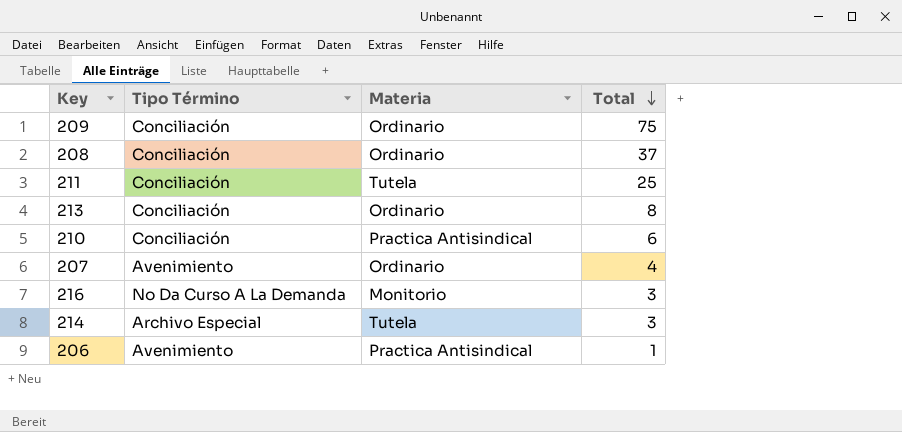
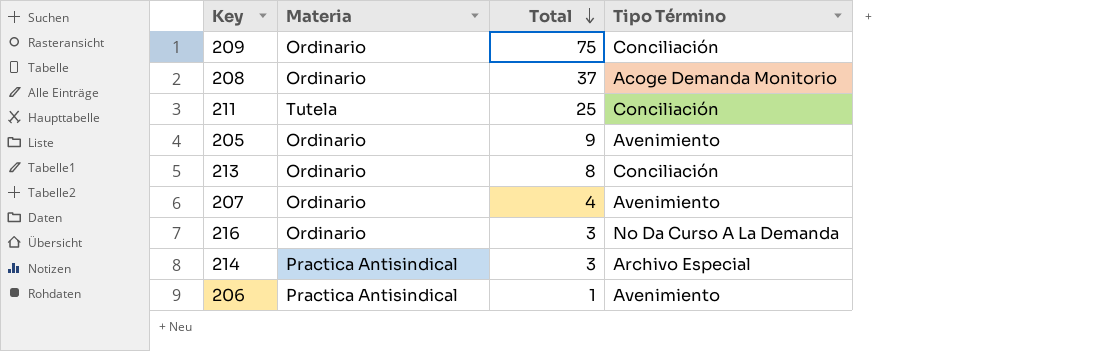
column Tipo Término | position: 2 -> 4
row 210: Conciliación | Practica Antisindical | 6 -> none
208 | Tipo Término: Conciliación -> Acoge Demanda Monitorio
row 205: none -> Ordinario | 9 | Avenimiento
216 | Materia: Monitorio -> Ordinario
214 | Materia: Tutela -> Practica Antisindical

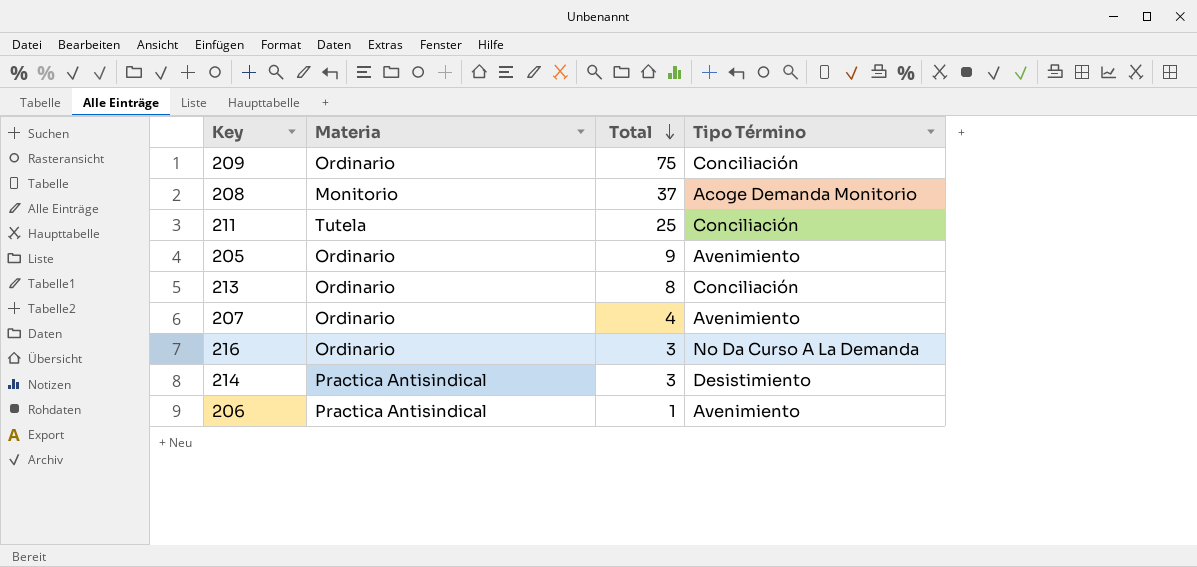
208 | Materia: Ordinario -> Monitorio
214 | Tipo Término: Archivo Especial -> Desistimiento

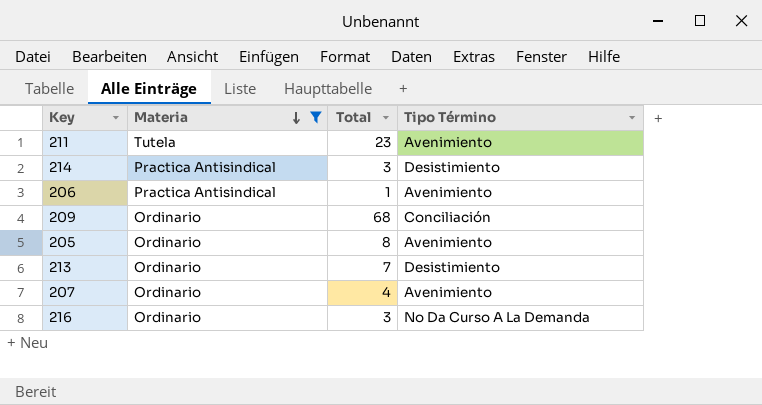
filter: none -> Materia != Monitorio
row order: Total descending -> Materia descending
211 | Total: 25 -> 23
211 | Tipo Término: Conciliación -> Avenimiento
209 | Total: 75 -> 68
205 | Total: 9 -> 8
213 | Total: 8 -> 7
213 | Tipo Término: Conciliación -> Desistimiento

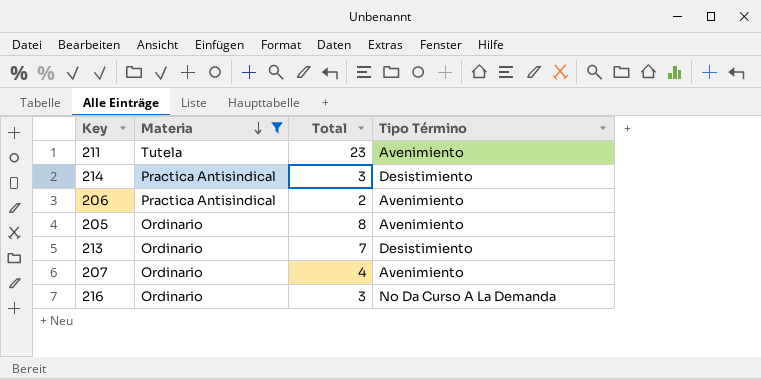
row 209: Ordinario | 68 | Conciliación -> none
206 | Total: 1 -> 2

